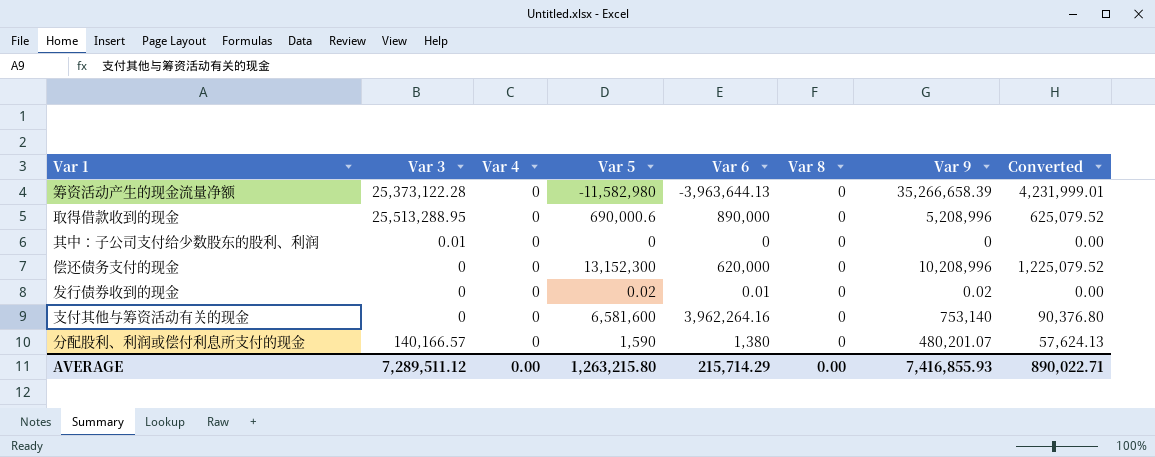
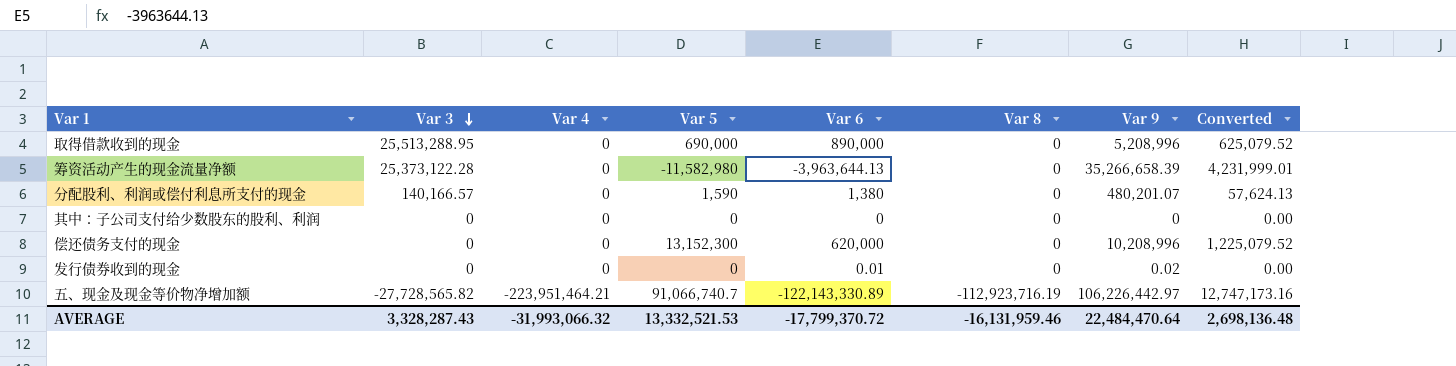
row order: none -> Var 3 descending
row 支付其他与筹资活动有关的现金: 0 | 0 | 6,581,600 | 3,962,264.16 | 0 | 753,140 | 90,376.80 -> none
取得借款收到的现金 | Var 5: 690,000.6 -> 690,000
其中：子公司支付给少数股东的股利、利润 | Var 3: 0.01 -> 0
发行债券收到的现金 | Var 5: 0.02 -> 0
row 五、现金及现金等价物净增加额: none -> -27,728,565.82 | -223,951,464.21 | 91,066,740.7 | -122,143,330.89 | -112,923,716.19 | 106,226,442.97 | 12,747,173.16
AVERAGE | Var 3: 7,289,511.12 -> 3,328,287.43
AVERAGE | Var 4: 0.00 -> -31,993,066.32
AVERAGE | Var 5: 1,263,215.80 -> 13,332,521.53
AVERAGE | Var 6: 215,714.29 -> -17,799,370.72
AVERAGE | Var 8: 0.00 -> -16,131,959.46
AVERAGE | Var 9: 7,416,855.93 -> 22,484,470.64
AVERAGE | Converted: 890,022.71 -> 2,698,136.48

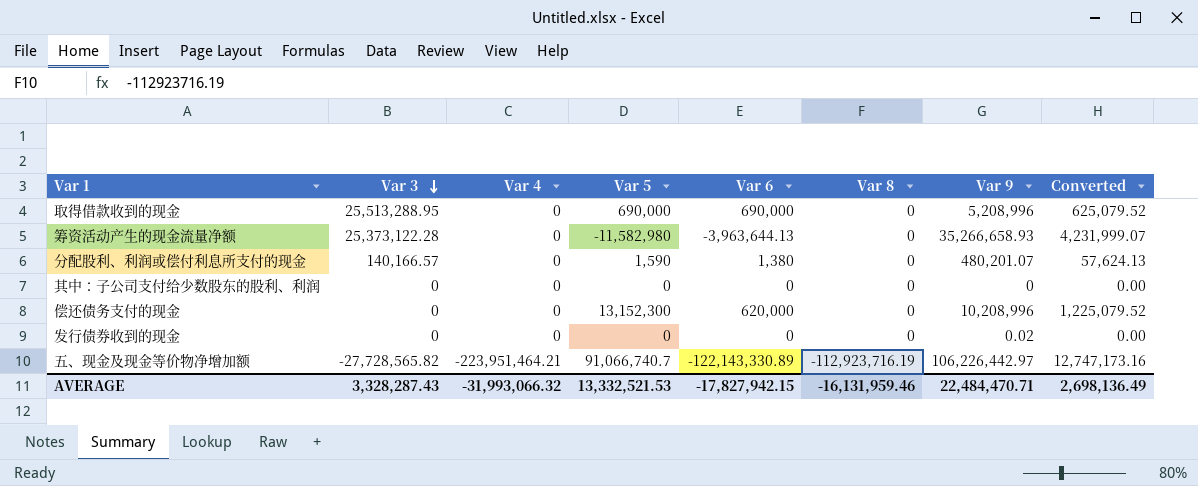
取得借款收到的现金 | Var 6: 890,000 -> 690,000
筹资活动产生的现金流量净额 | Var 9: 35,266,658.39 -> 35,266,658.93
筹资活动产生的现金流量净额 | Converted: 4,231,999.01 -> 4,231,999.07
发行债券收到的现金 | Var 6: 0.01 -> 0
AVERAGE | Var 6: -17,799,370.72 -> -17,827,942.15
AVERAGE | Var 9: 22,484,470.64 -> 22,484,470.71
AVERAGE | Converted: 2,698,136.48 -> 2,698,136.49

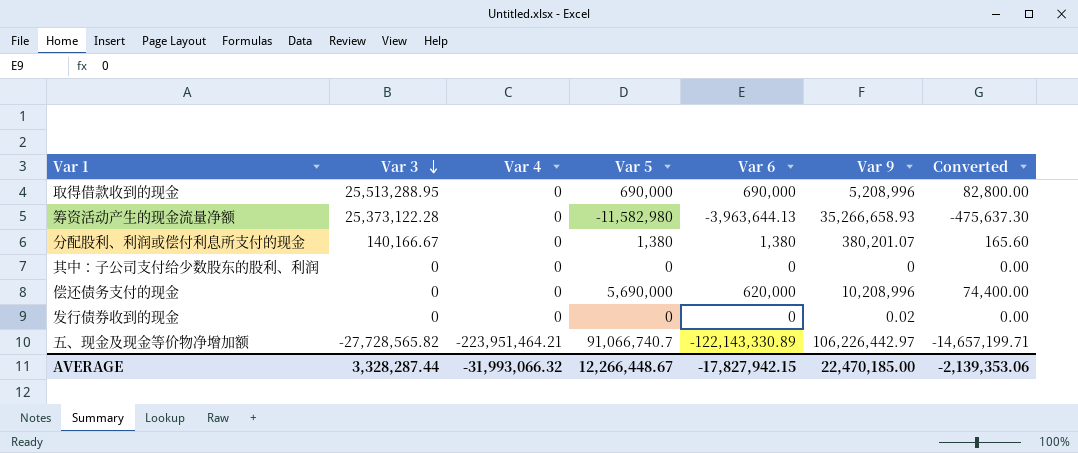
column Var 8 | position: 6 -> none
column Converted | formula: [Var 9] * 0.12 -> [Var 6] * 0.12
分配股利、利润或偿付利息所支付的现金 | Var 3: 140,166.57 -> 140,166.67
分配股利、利润或偿付利息所支付的现金 | Var 5: 1,590 -> 1,380
分配股利、利润或偿付利息所支付的现金 | Var 9: 480,201.07 -> 380,201.07
偿还债务支付的现金 | Var 5: 13,152,300 -> 5,690,000
AVERAGE | Var 3: 3,328,287.43 -> 3,328,287.44
AVERAGE | Var 5: 13,332,521.53 -> 12,266,448.67
AVERAGE | Var 9: 22,484,470.71 -> 22,470,185.00
AVERAGE | Converted: 2,698,136.49 -> -2,139,353.06

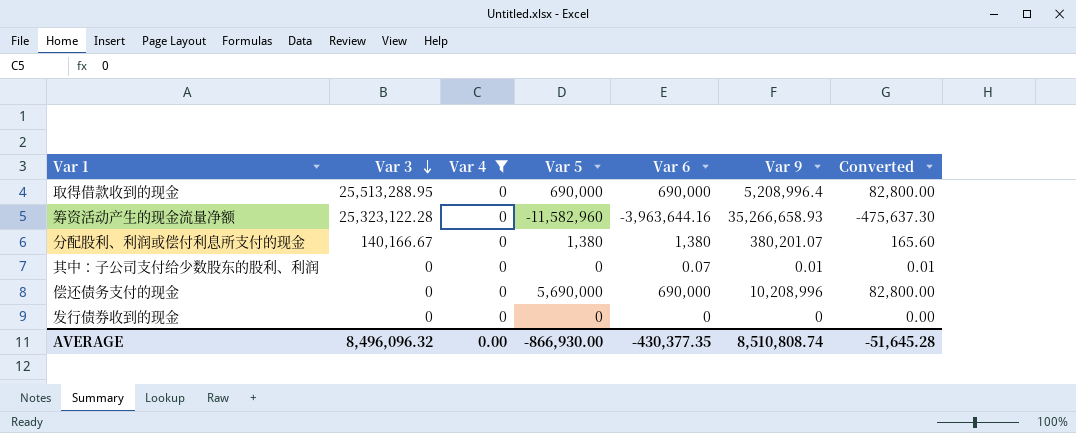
filter: none -> Var 4 = 0
取得借款收到的现金 | Var 9: 5,208,996 -> 5,208,996.4
筹资活动产生的现金流量净额 | Var 3: 25,373,122.28 -> 25,323,122.28
筹资活动产生的现金流量净额 | Var 5: -11,582,980 -> -11,582,960
筹资活动产生的现金流量净额 | Var 6: -3,963,644.13 -> -3,963,644.16
其中：子公司支付给少数股东的股利、利润 | Var 6: 0 -> 0.07
其中：子公司支付给少数股东的股利、利润 | Var 9: 0 -> 0.01
其中：子公司支付给少数股东的股利、利润 | Converted: 0.00 -> 0.01
偿还债务支付的现金 | Var 6: 620,000 -> 690,000
偿还债务支付的现金 | Converted: 74,400.00 -> 82,800.00
发行债券收到的现金 | Var 9: 0.02 -> 0
AVERAGE | Var 3: 3,328,287.44 -> 8,496,096.32
AVERAGE | Var 4: -31,993,066.32 -> 0.00
AVERAGE | Var 5: 12,266,448.67 -> -866,930.00
AVERAGE | Var 6: -17,827,942.15 -> -430,377.35
AVERAGE | Var 9: 22,470,185.00 -> 8,510,808.74
AVERAGE | Converted: -2,139,353.06 -> -51,645.28

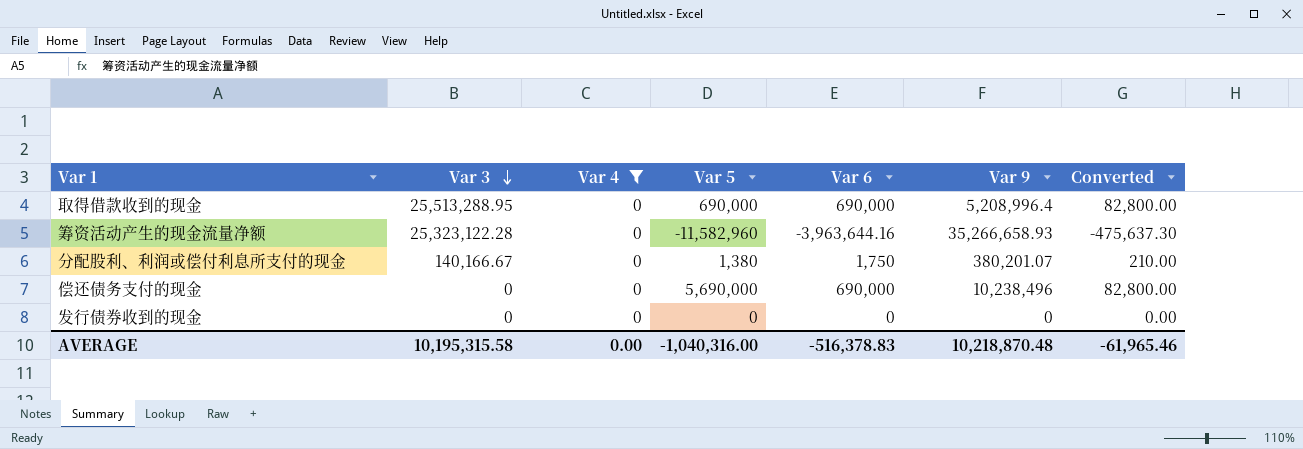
row 其中：子公司支付给少数股东的股利、利润: 0 | 0 | 0 | 0.07 | 0.01 | 0.01 -> none
分配股利、利润或偿付利息所支付的现金 | Var 6: 1,380 -> 1,750
分配股利、利润或偿付利息所支付的现金 | Converted: 165.60 -> 210.00
偿还债务支付的现金 | Var 9: 10,208,996 -> 10,238,496
AVERAGE | Var 3: 8,496,096.32 -> 10,195,315.58
AVERAGE | Var 5: -866,930.00 -> -1,040,316.00
AVERAGE | Var 6: -430,377.35 -> -516,378.83
AVERAGE | Var 9: 8,510,808.74 -> 10,218,870.48
AVERAGE | Converted: -51,645.28 -> -61,965.46

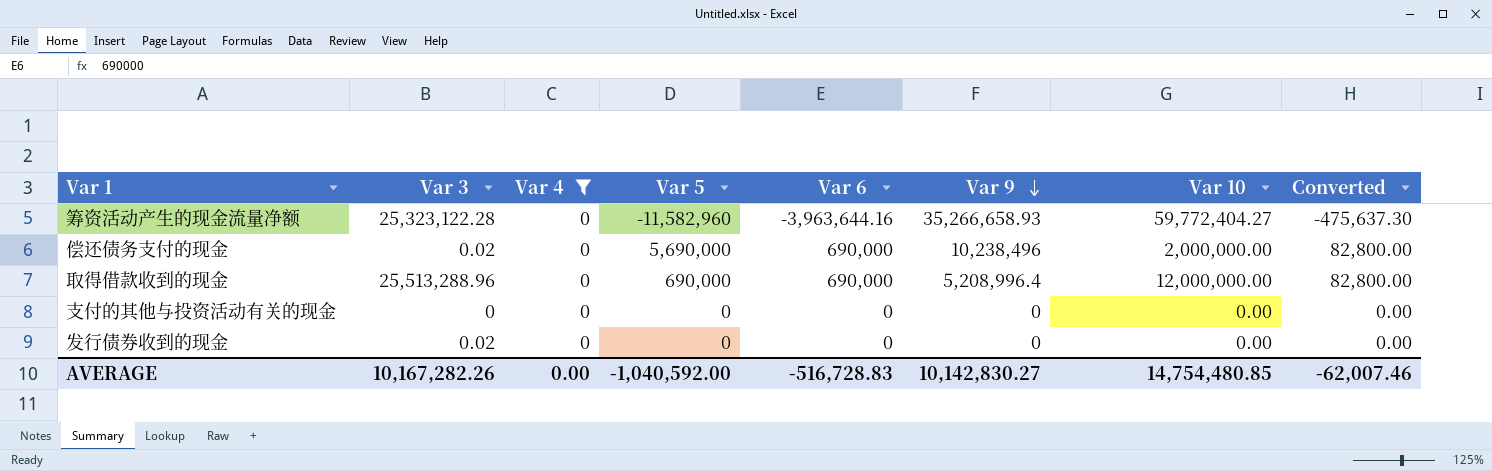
row order: Var 3 descending -> Var 9 descending
column Var 10 | position: none -> 7
row 分配股利、利润或偿付利息所支付的现金: 140,166.67 | 0 | 1,380 | 1,750 | 380,201.07 | 210.00 -> none
偿还债务支付的现金 | Var 3: 0 -> 0.02
取得借款收到的现金 | Var 3: 25,513,288.95 -> 25,513,288.96
row 支付的其他与投资活动有关的现金: none -> 0 | 0 | 0 | 0 | 0 | 0.00 | 0.00
发行债券收到的现金 | Var 3: 0 -> 0.02
AVERAGE | Var 3: 10,195,315.58 -> 10,167,282.26
AVERAGE | Var 5: -1,040,316.00 -> -1,040,592.00
AVERAGE | Var 6: -516,378.83 -> -516,728.83
AVERAGE | Var 9: 10,218,870.48 -> 10,142,830.27
AVERAGE | Converted: -61,965.46 -> -62,007.46

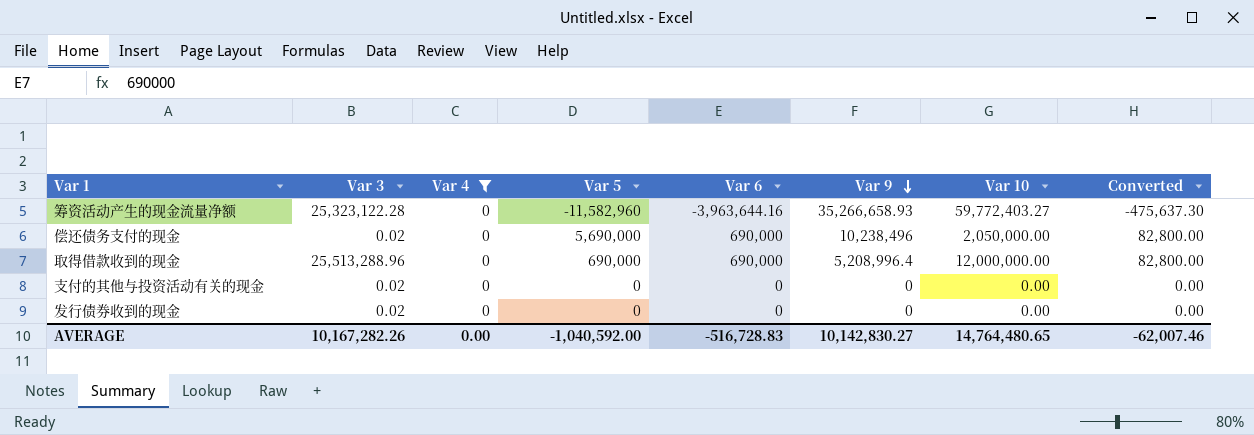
筹资活动产生的现金流量净额 | Var 10: 59,772,404.27 -> 59,772,403.27
偿还债务支付的现金 | Var 10: 2,000,000.00 -> 2,050,000.00
支付的其他与投资活动有关的现金 | Var 3: 0 -> 0.02
AVERAGE | Var 10: 14,754,480.85 -> 14,764,480.65

